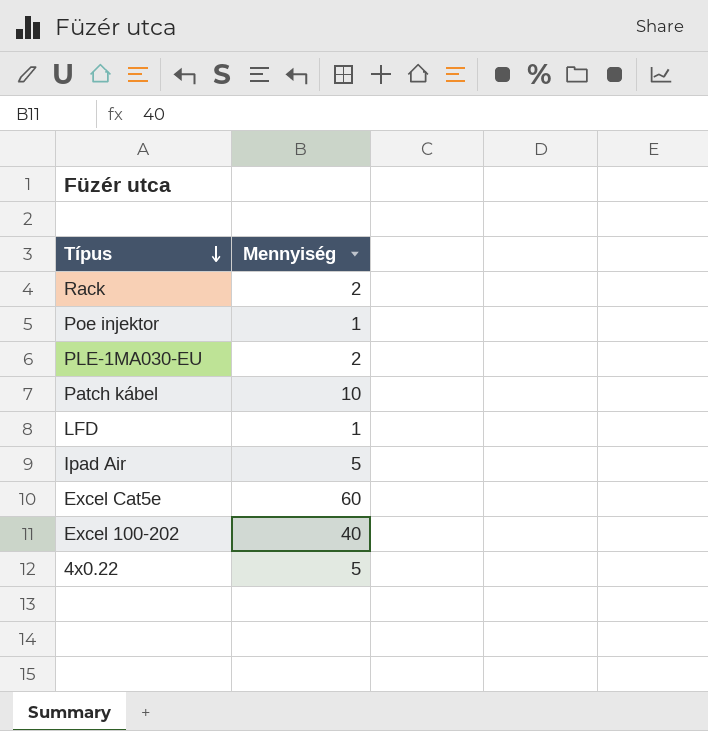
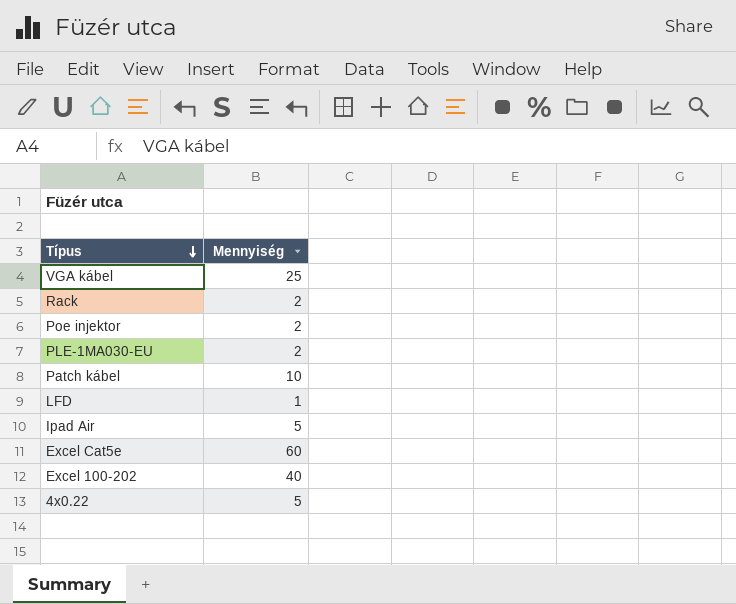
row VGA kábel: none -> 25
Poe injektor | Mennyiség: 1 -> 2

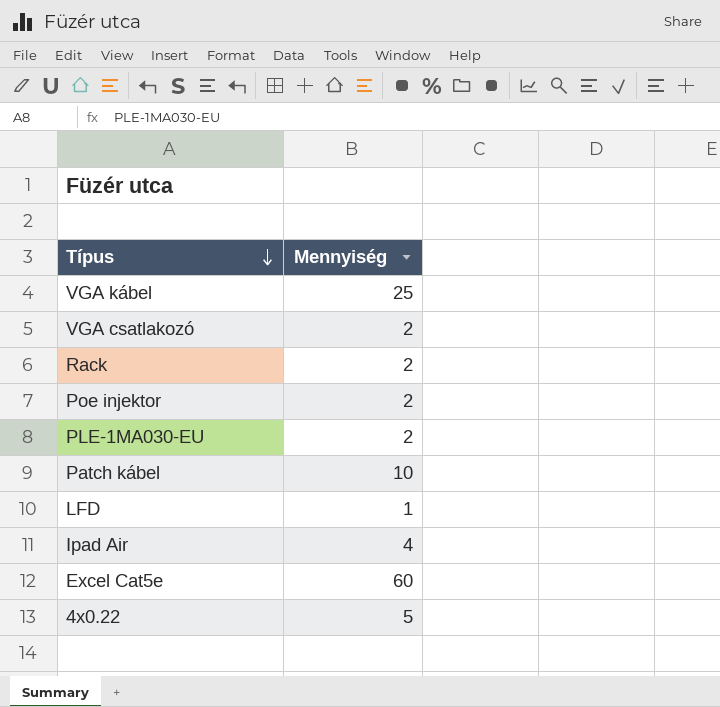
row Excel 100-202: 40 -> none
row VGA csatlakozó: none -> 2
Ipad Air | Mennyiség: 5 -> 4

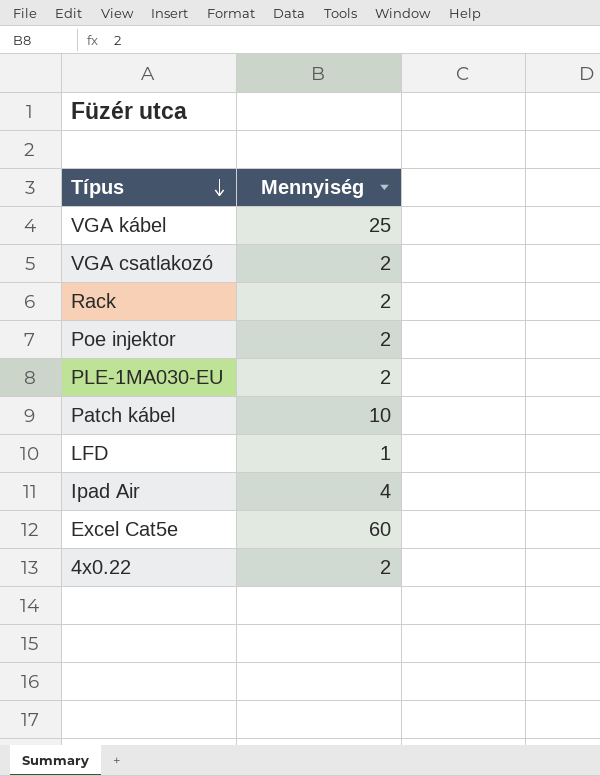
4x0.22 | Mennyiség: 5 -> 2

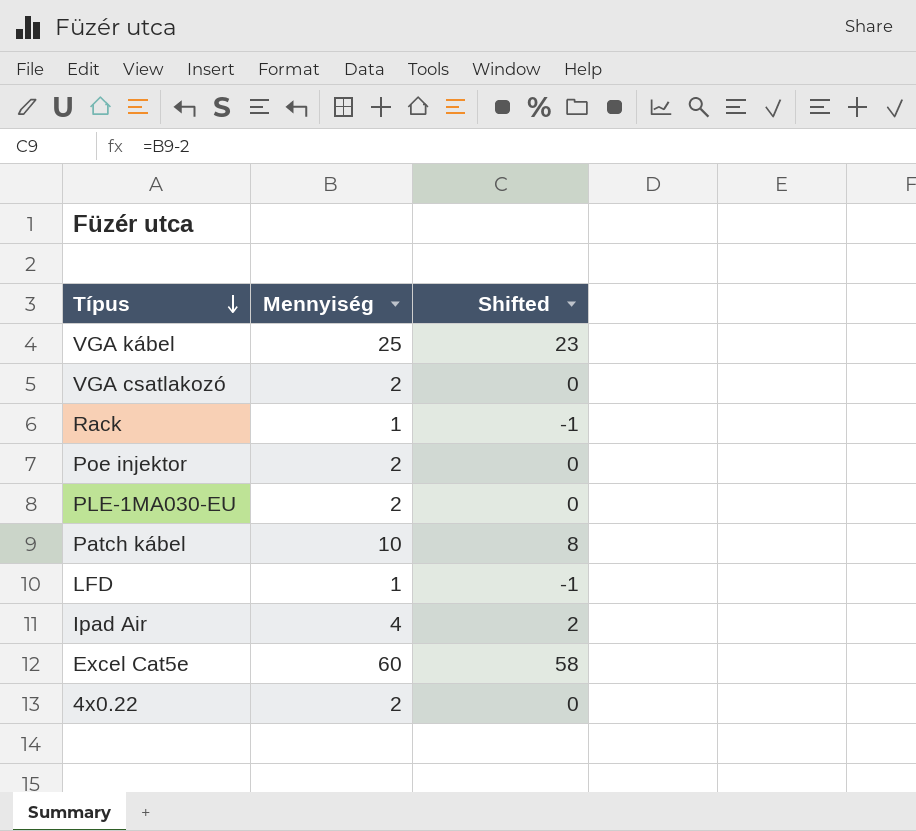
column Shifted | formula: none -> [Mennyiség] - 2
Rack | Mennyiség: 2 -> 1

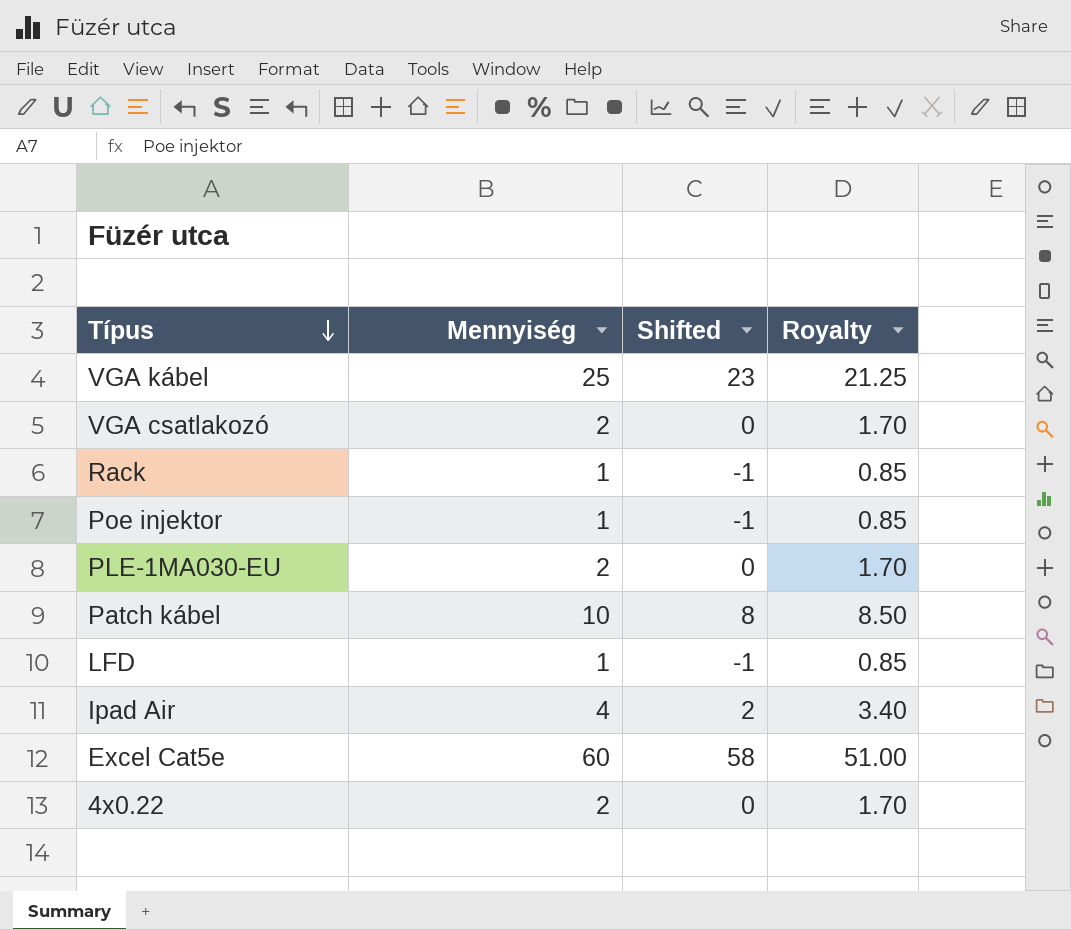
column Royalty | formula: none -> [Mennyiség] * 0.85
Poe injektor | Mennyiség: 2 -> 1
Poe injektor | Shifted: 0 -> -1

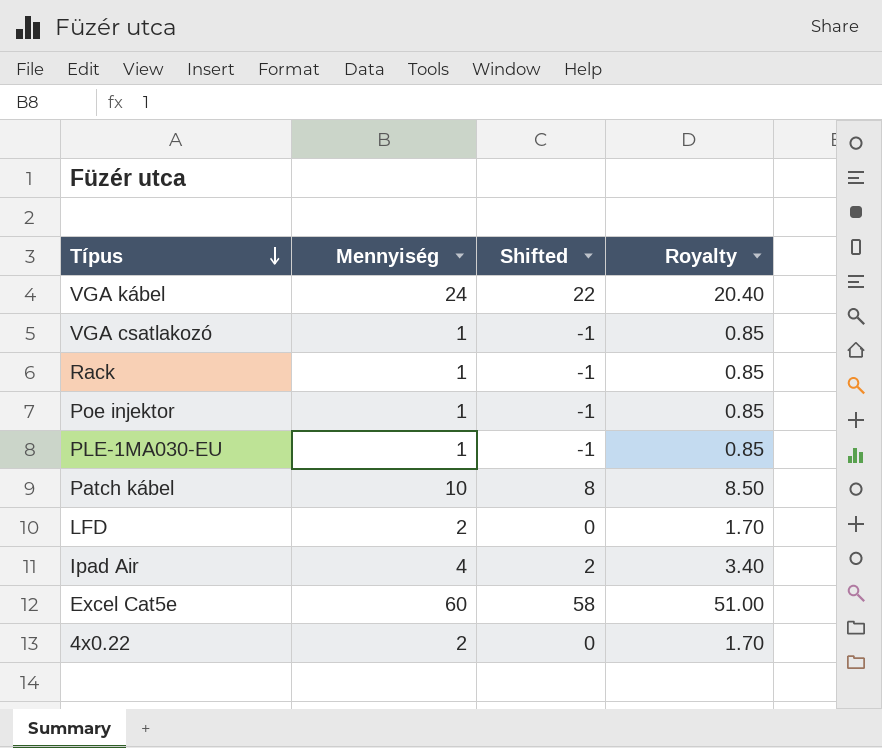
VGA kábel | Mennyiség: 25 -> 24
VGA kábel | Shifted: 23 -> 22
VGA kábel | Royalty: 21.25 -> 20.40
VGA csatlakozó | Mennyiség: 2 -> 1
VGA csatlakozó | Shifted: 0 -> -1
VGA csatlakozó | Royalty: 1.70 -> 0.85
PLE-1MA030-EU | Mennyiség: 2 -> 1
PLE-1MA030-EU | Shifted: 0 -> -1
PLE-1MA030-EU | Royalty: 1.70 -> 0.85
LFD | Mennyiség: 1 -> 2
LFD | Shifted: -1 -> 0
LFD | Royalty: 0.85 -> 1.70

